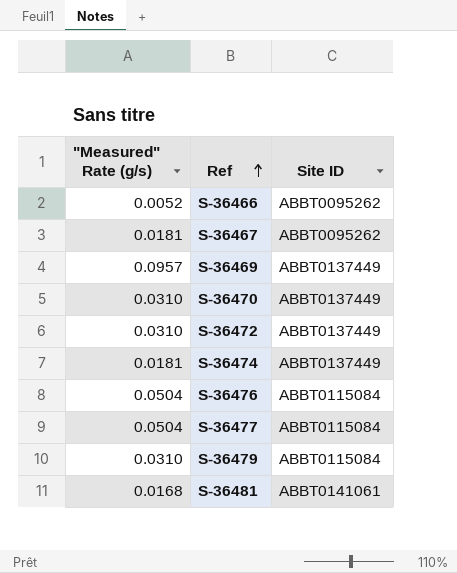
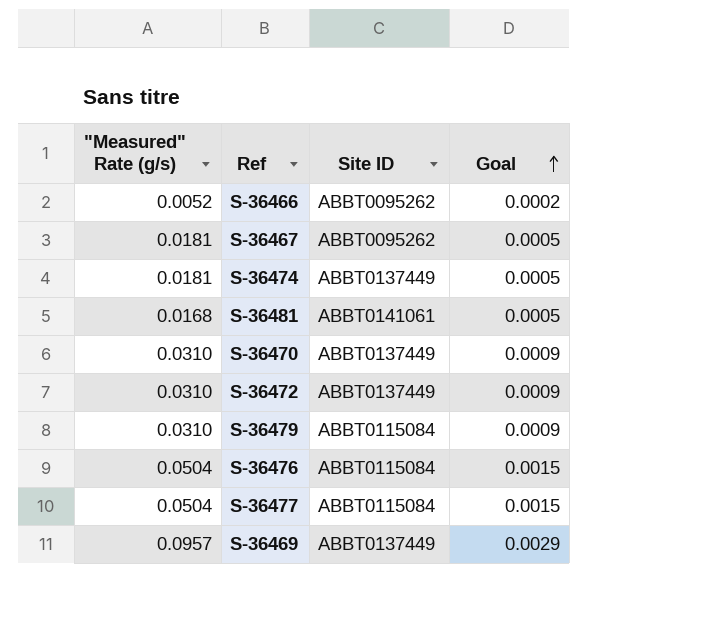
row order: Ref ascending -> Goal ascending
column Goal | formula: none -> ["Measured" Rate (g/s)] * 0.03

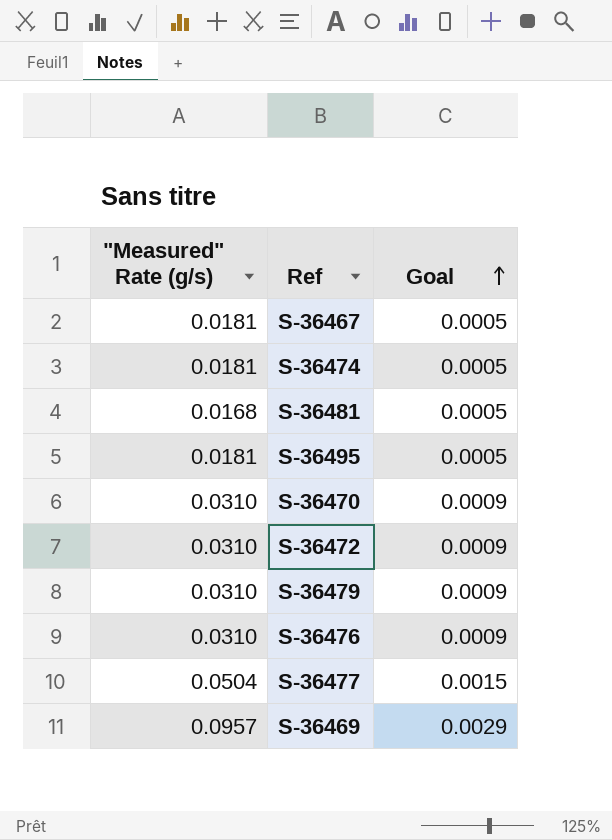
column Site ID | position: 3 -> none
row S-36466: 0.0052 | ABBT0095262 | 0.0002 -> none
row S-36495: none -> 0.0181 | 0.0005
S-36476 | "Measured" Rate (g/s): 0.0504 -> 0.0310
S-36476 | Goal: 0.0015 -> 0.0009

